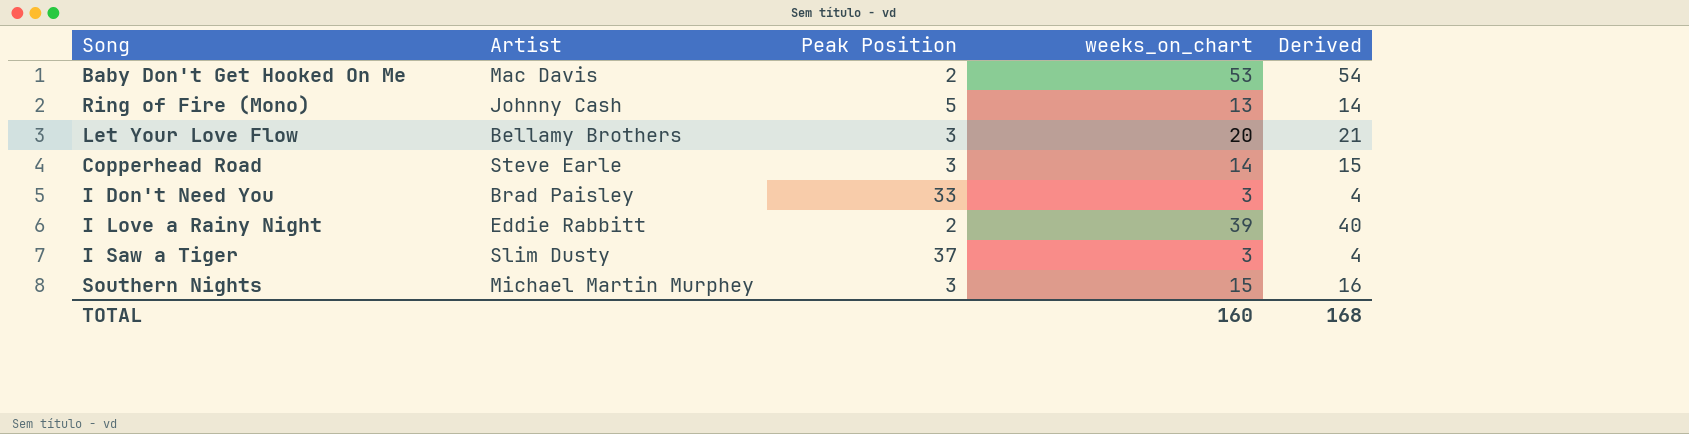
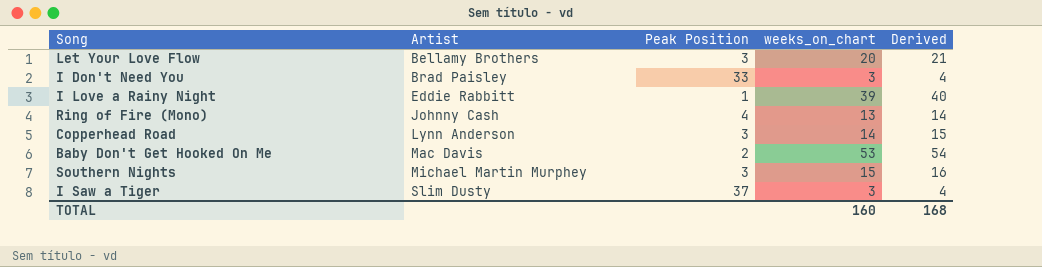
row order: none -> Artist ascending
I Love a Rainy Night | Peak Position: 2 -> 1
Ring of Fire (Mono) | Peak Position: 5 -> 4
Copperhead Road | Artist: Steve Earle -> Lynn Anderson

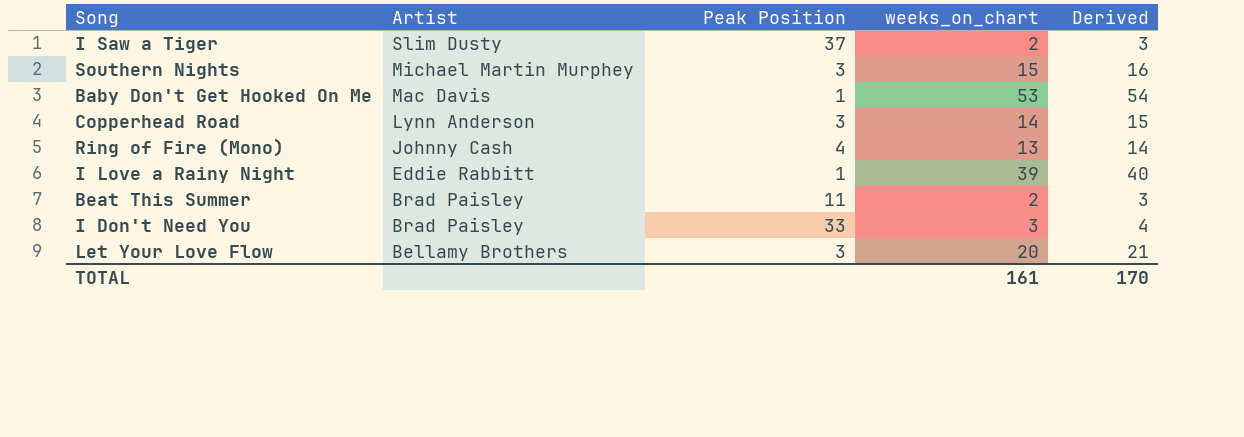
row order: Artist ascending -> Artist descending
I Saw a Tiger | weeks_on_chart: 3 -> 2
I Saw a Tiger | Derived: 4 -> 3
Baby Don't Get Hooked On Me | Peak Position: 2 -> 1
row Beat This Summer: none -> Brad Paisley | 11 | 2 | 3
TOTAL | weeks_on_chart: 160 -> 161
TOTAL | Derived: 168 -> 170

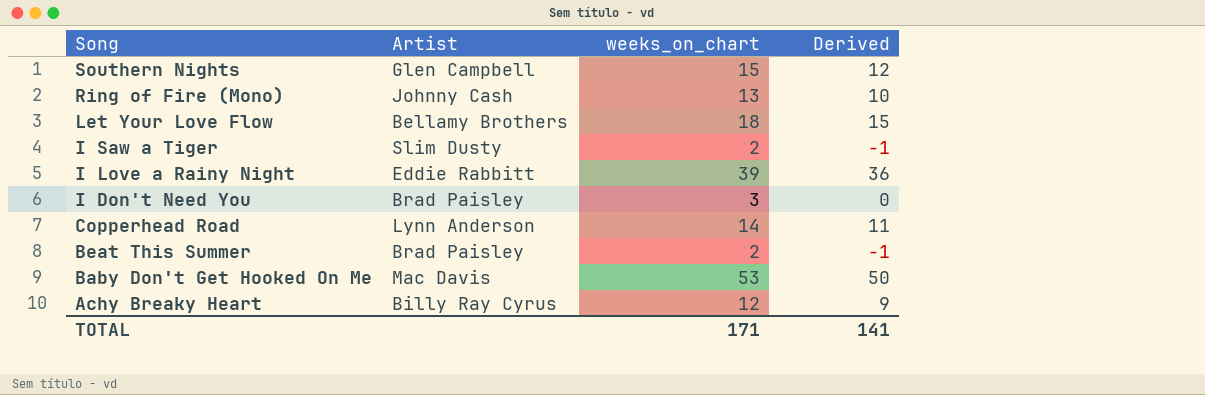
row order: Artist descending -> Song descending
column Peak Position | position: 3 -> none
column Derived | formula: [weeks_on_chart] + 1 -> [weeks_on_chart] - 3
Southern Nights | Artist: Michael Martin Murphey -> Glen Campbell
Let Your Love Flow | weeks_on_chart: 20 -> 18
row Achy Breaky Heart: none -> Billy Ray Cyrus | 12 | 9
TOTAL | weeks_on_chart: 161 -> 171
TOTAL | Derived: 170 -> 141

